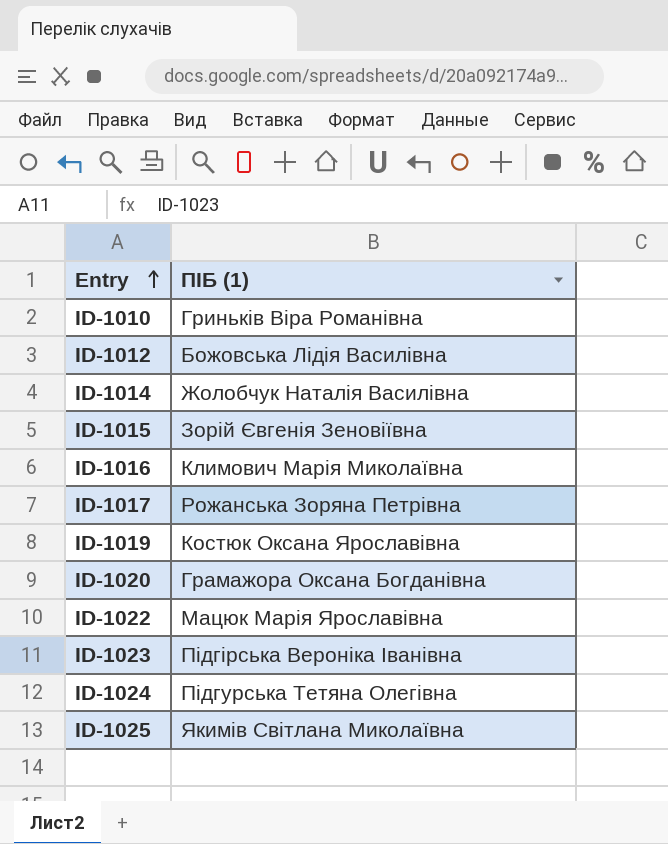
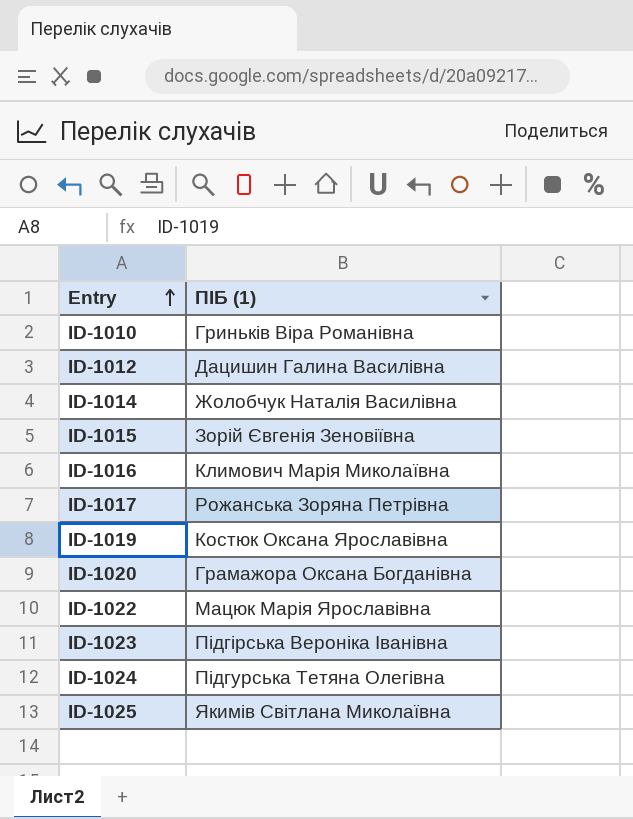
ID-1012 | ПІБ (1): Божовська Лідія Василівна -> Дацишин Галина Василівна

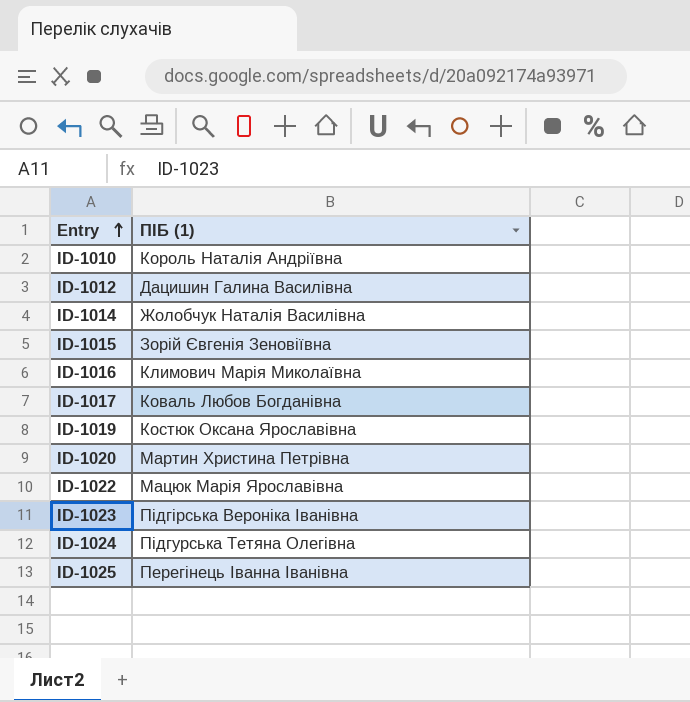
ID-1010 | ПІБ (1): Гриньків Віра Романівна -> Король Наталія Андріївна
ID-1017 | ПІБ (1): Рожанська Зоряна Петрівна -> Коваль Любов Богданівна
ID-1020 | ПІБ (1): Грамажора Оксана Богданівна -> Мартин Христина Петрівна
ID-1025 | ПІБ (1): Якимів Світлана Миколаївна -> Перегінець Іванна Іванівна

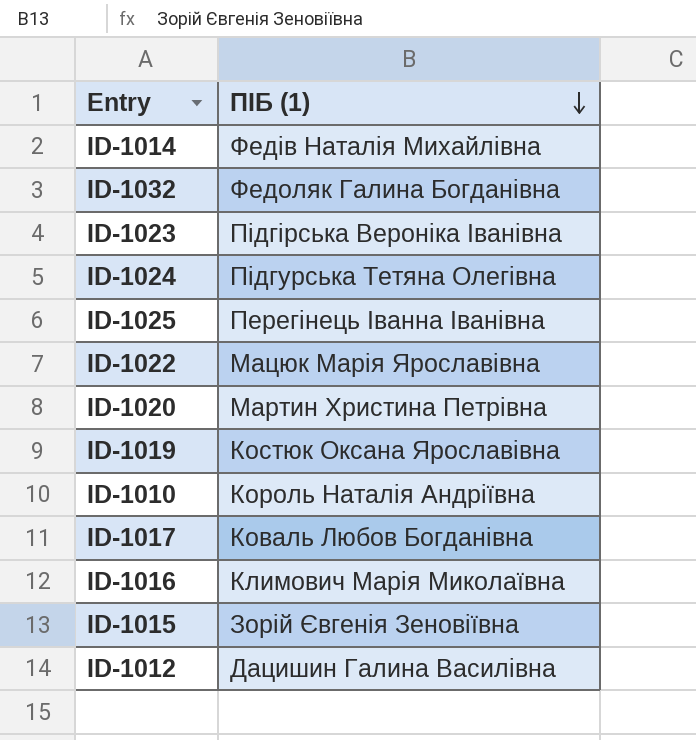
row order: Entry ascending -> ПІБ (1) descending
ID-1014 | ПІБ (1): Жолобчук Наталія Василівна -> Федів Наталія Михайлівна
row ID-1032: none -> Федоляк Галина Богданівна

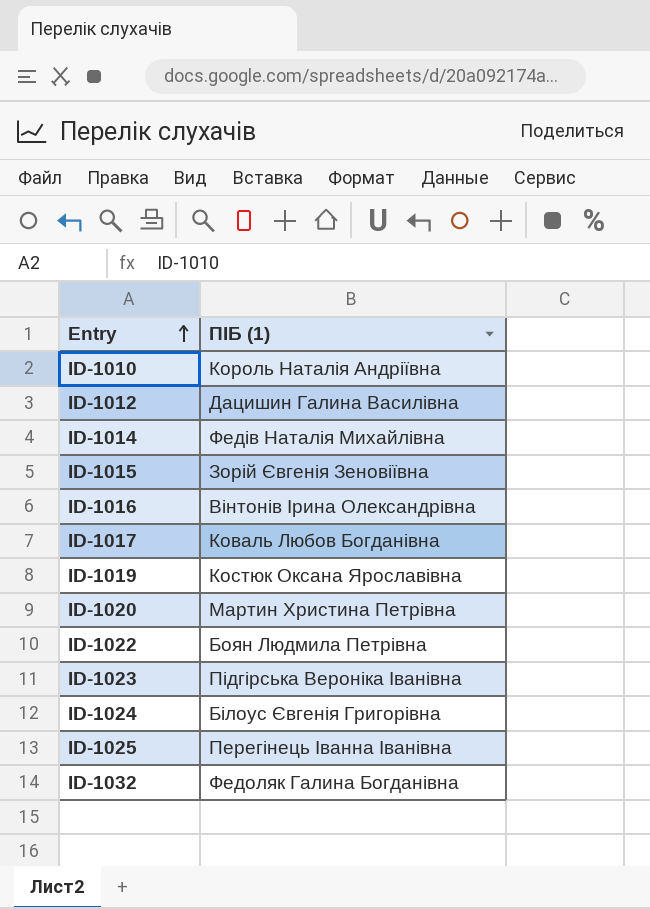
row order: ПІБ (1) descending -> Entry ascending
ID-1016 | ПІБ (1): Климович Марія Миколаївна -> Вінтонів Ірина Олександрівна
ID-1022 | ПІБ (1): Мацюк Марія Ярославівна -> Боян Людмила Петрівна
ID-1024 | ПІБ (1): Підгурська Тетяна Олегівна -> Білоус Євгенія Григорівна

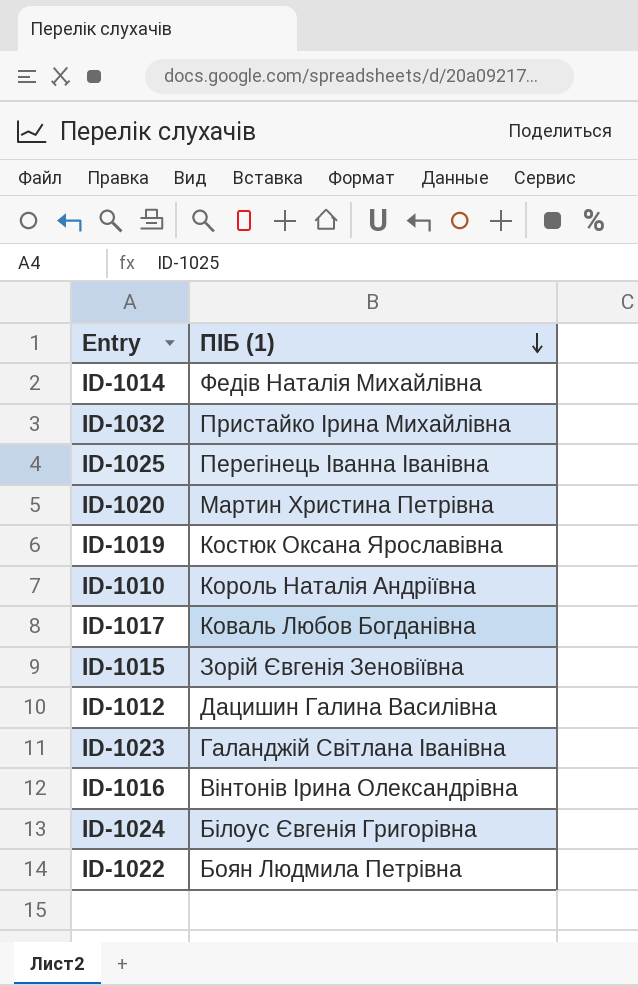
row order: Entry ascending -> ПІБ (1) descending
ID-1032 | ПІБ (1): Федоляк Галина Богданівна -> Пристайко Ірина Михайлівна
ID-1023 | ПІБ (1): Підгірська Вероніка Іванівна -> Галанджій Світлана Іванівна

